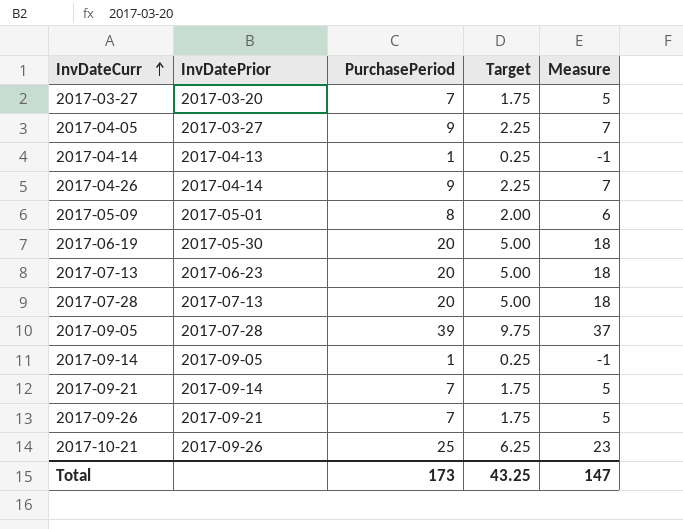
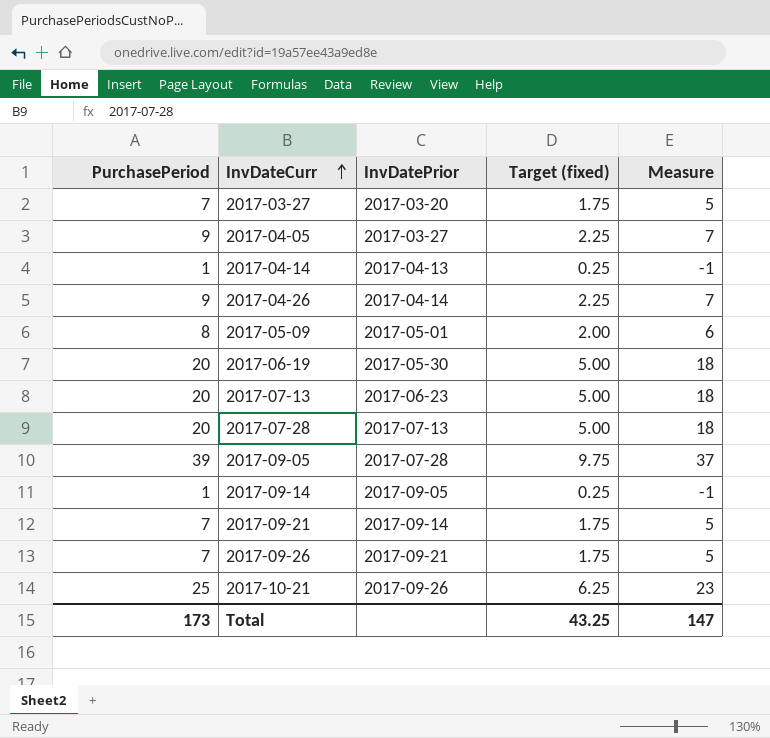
column PurchasePeriod | position: 3 -> 1
column name: Target -> Target (fixed)

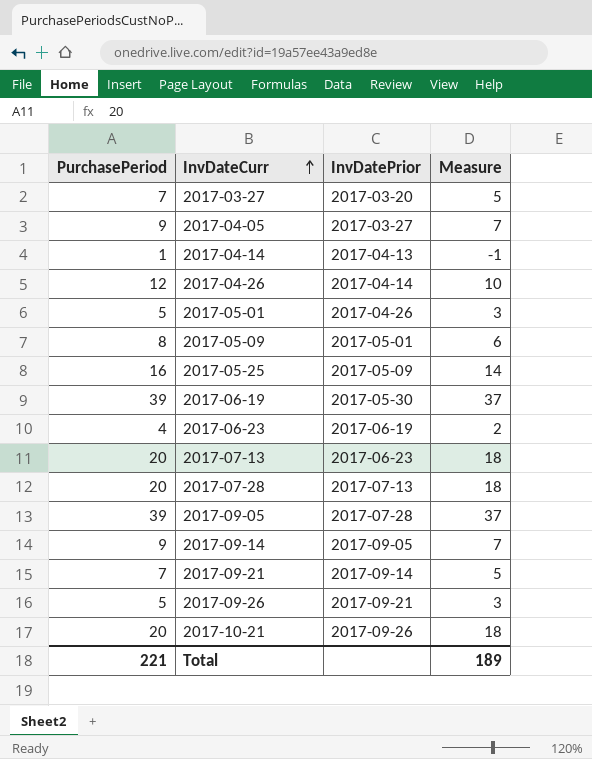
column Target (fixed) | formula: [PurchasePeriod] * 0.25 -> none
2017-04-26 | PurchasePeriod: 9 -> 12
2017-04-26 | Measure: 7 -> 10
row 2017-05-01: none -> 5 | 2017-04-26 | 3
row 2017-05-25: none -> 16 | 2017-05-09 | 14
2017-06-19 | PurchasePeriod: 20 -> 39
2017-06-19 | Measure: 18 -> 37
row 2017-06-23: none -> 4 | 2017-06-19 | 2
2017-09-14 | PurchasePeriod: 1 -> 9
2017-09-14 | Measure: -1 -> 7
2017-09-26 | PurchasePeriod: 7 -> 5
2017-09-26 | Measure: 5 -> 3
2017-10-21 | PurchasePeriod: 25 -> 20
2017-10-21 | Measure: 23 -> 18
Total | PurchasePeriod: 173 -> 221
Total | Measure: 147 -> 189

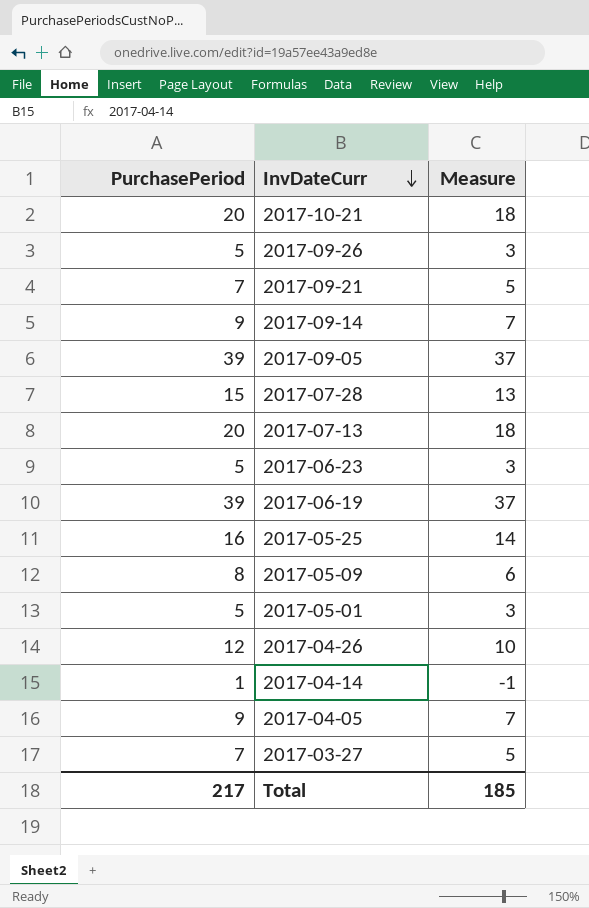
row order: InvDateCurr ascending -> InvDateCurr descending
column InvDatePrior | position: 3 -> none
2017-07-28 | PurchasePeriod: 20 -> 15
2017-07-28 | Measure: 18 -> 13
2017-06-23 | PurchasePeriod: 4 -> 5
2017-06-23 | Measure: 2 -> 3
Total | PurchasePeriod: 221 -> 217
Total | Measure: 189 -> 185

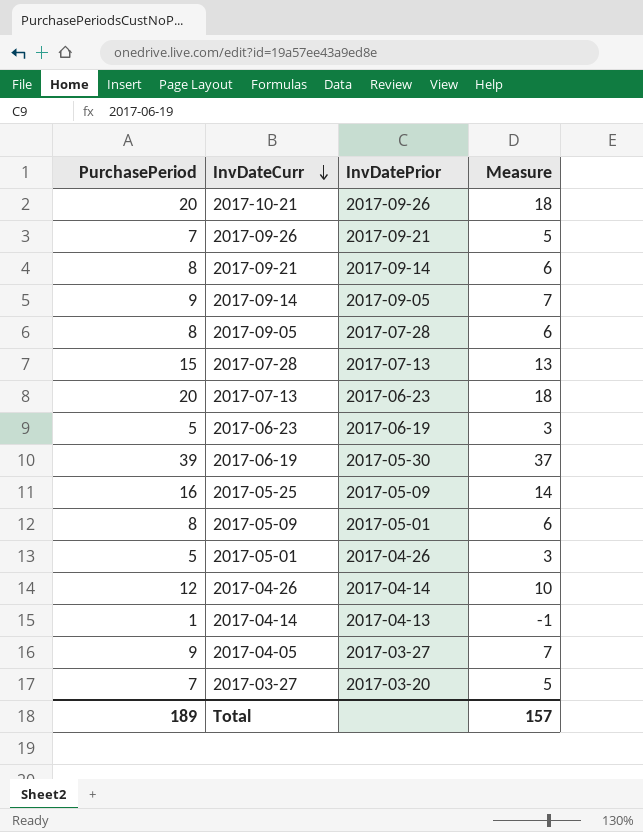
column InvDatePrior | position: none -> 3
2017-09-26 | PurchasePeriod: 5 -> 7
2017-09-26 | Measure: 3 -> 5
2017-09-21 | PurchasePeriod: 7 -> 8
2017-09-21 | Measure: 5 -> 6
2017-09-05 | PurchasePeriod: 39 -> 8
2017-09-05 | Measure: 37 -> 6
Total | PurchasePeriod: 217 -> 189
Total | Measure: 185 -> 157

